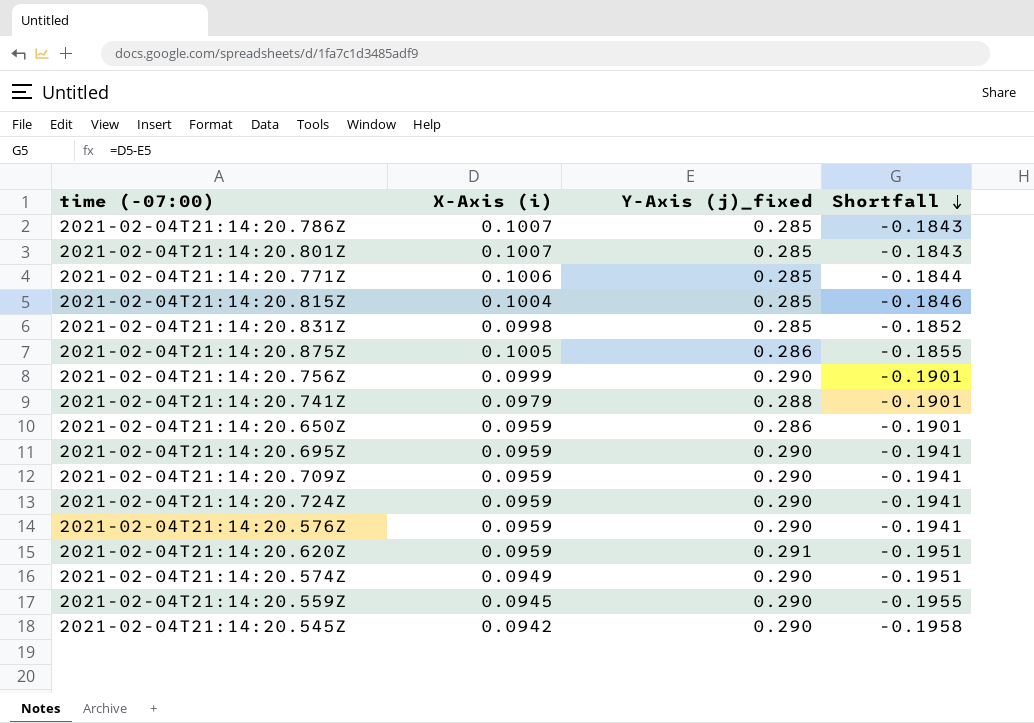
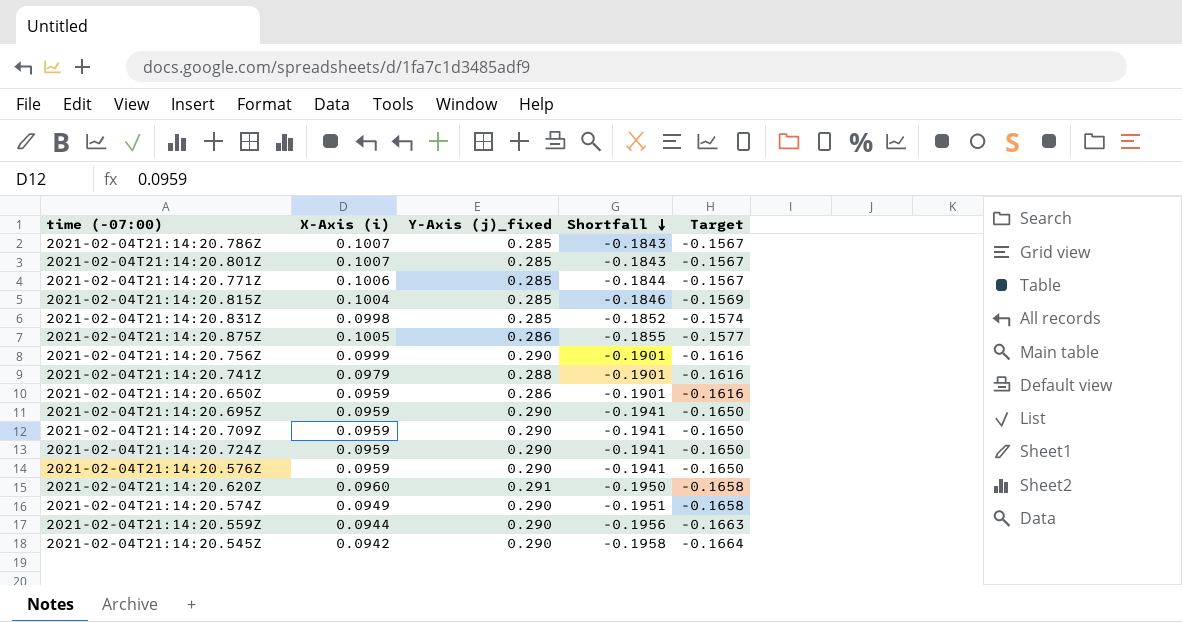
column Target | formula: none -> [Shortfall] * 0.85
2021-02-04T21:14:20.620Z | X-Axis (i): 0.0959 -> 0.0960
2021-02-04T21:14:20.620Z | Shortfall: -0.1951 -> -0.1950
2021-02-04T21:14:20.559Z | X-Axis (i): 0.0945 -> 0.0944
2021-02-04T21:14:20.559Z | Shortfall: -0.1955 -> -0.1956

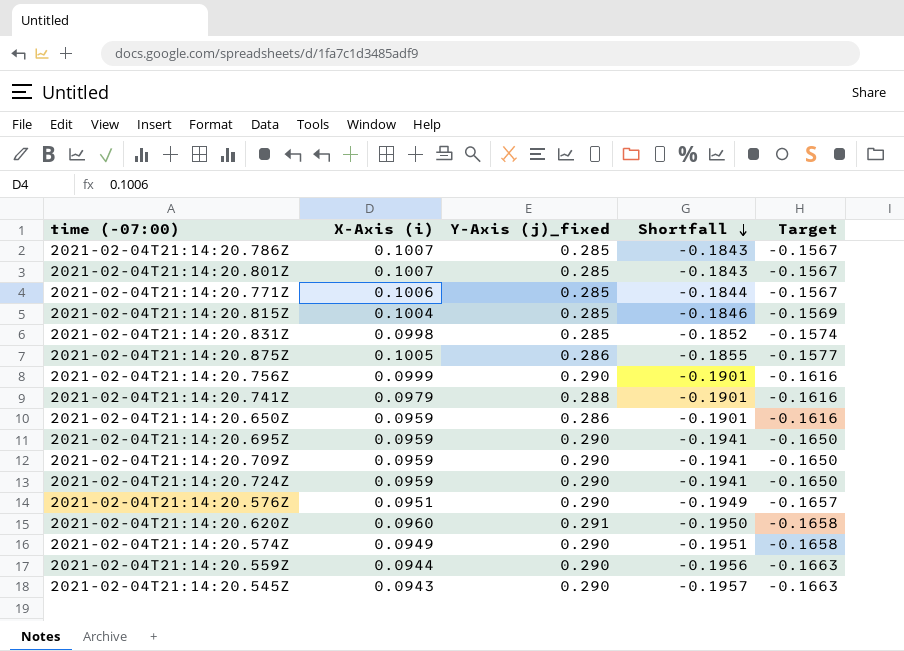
2021-02-04T21:14:20.576Z | X-Axis (i): 0.0959 -> 0.0951
2021-02-04T21:14:20.576Z | Shortfall: -0.1941 -> -0.1949
2021-02-04T21:14:20.576Z | Target: -0.1650 -> -0.1657
2021-02-04T21:14:20.545Z | X-Axis (i): 0.0942 -> 0.0943
2021-02-04T21:14:20.545Z | Shortfall: -0.1958 -> -0.1957
2021-02-04T21:14:20.545Z | Target: -0.1664 -> -0.1663

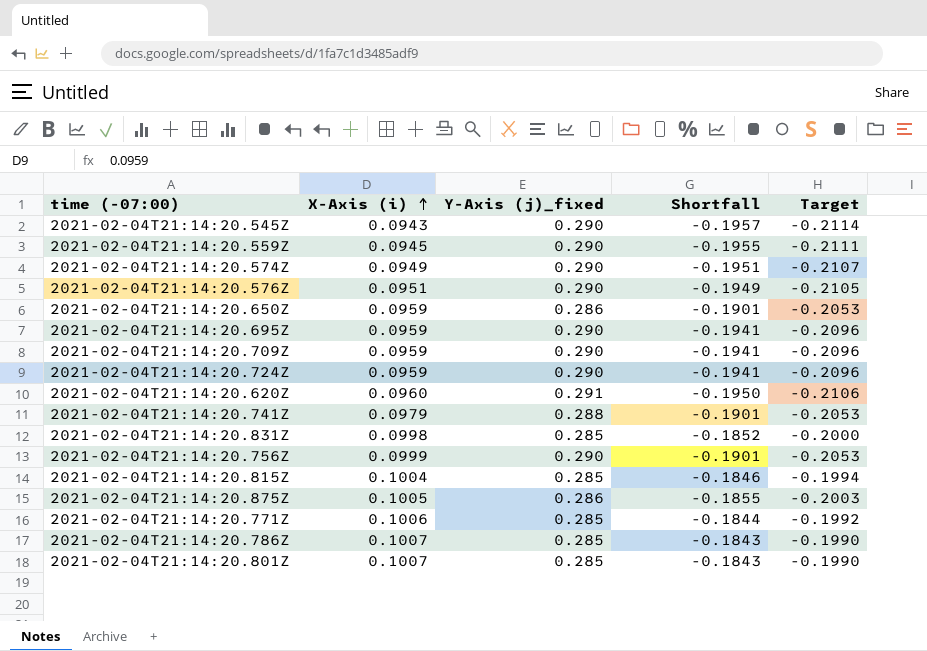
row order: Shortfall descending -> X-Axis (i) ascending
column Target | formula: [Shortfall] * 0.85 -> [Shortfall] * 1.08
2021-02-04T21:14:20.559Z | X-Axis (i): 0.0944 -> 0.0945
2021-02-04T21:14:20.559Z | Shortfall: -0.1956 -> -0.1955

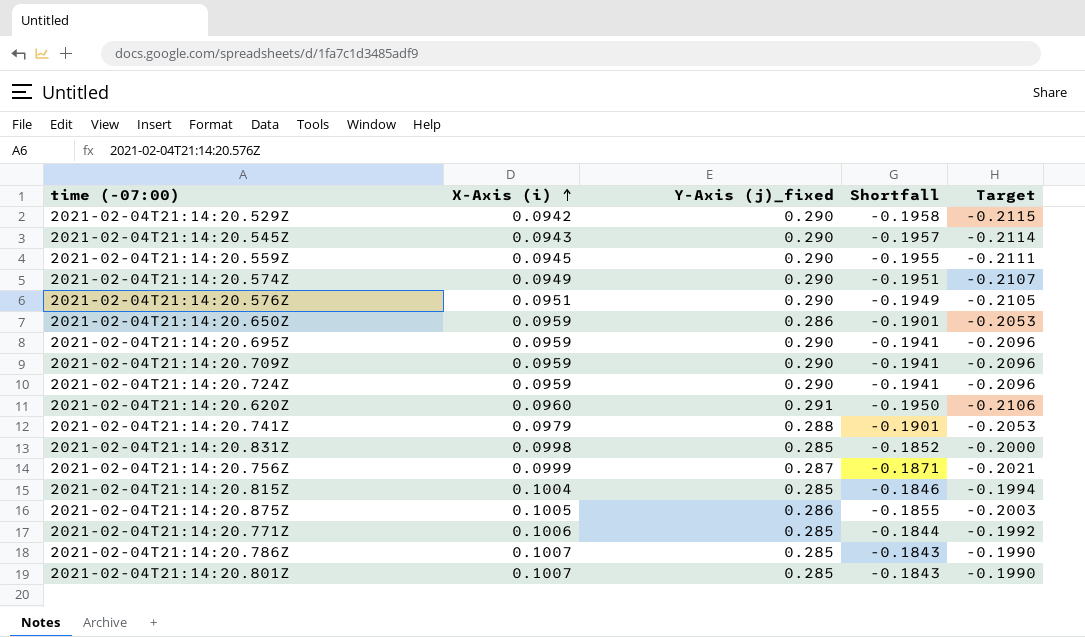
row 2021-02-04T21:14:20.529Z: none -> 0.0942 | 0.290 | -0.1958 | -0.2115
2021-02-04T21:14:20.756Z | Y-Axis (j)_fixed: 0.290 -> 0.287
2021-02-04T21:14:20.756Z | Shortfall: -0.1901 -> -0.1871
2021-02-04T21:14:20.756Z | Target: -0.2053 -> -0.2021

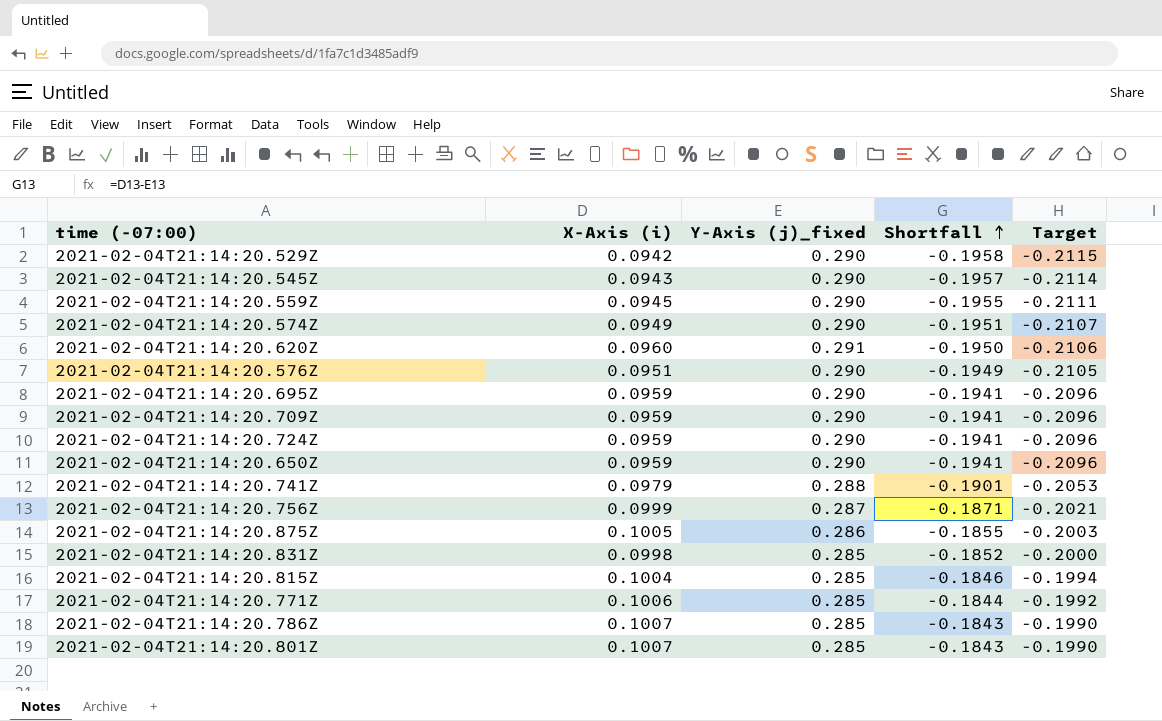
row order: X-Axis (i) ascending -> Shortfall ascending
2021-02-04T21:14:20.650Z | Y-Axis (j)_fixed: 0.286 -> 0.290
2021-02-04T21:14:20.650Z | Shortfall: -0.1901 -> -0.1941
2021-02-04T21:14:20.650Z | Target: -0.2053 -> -0.2096

